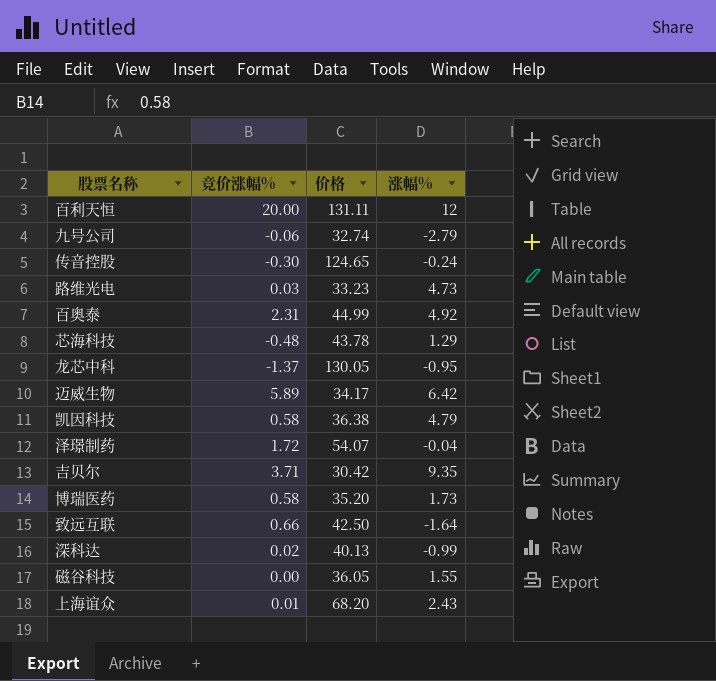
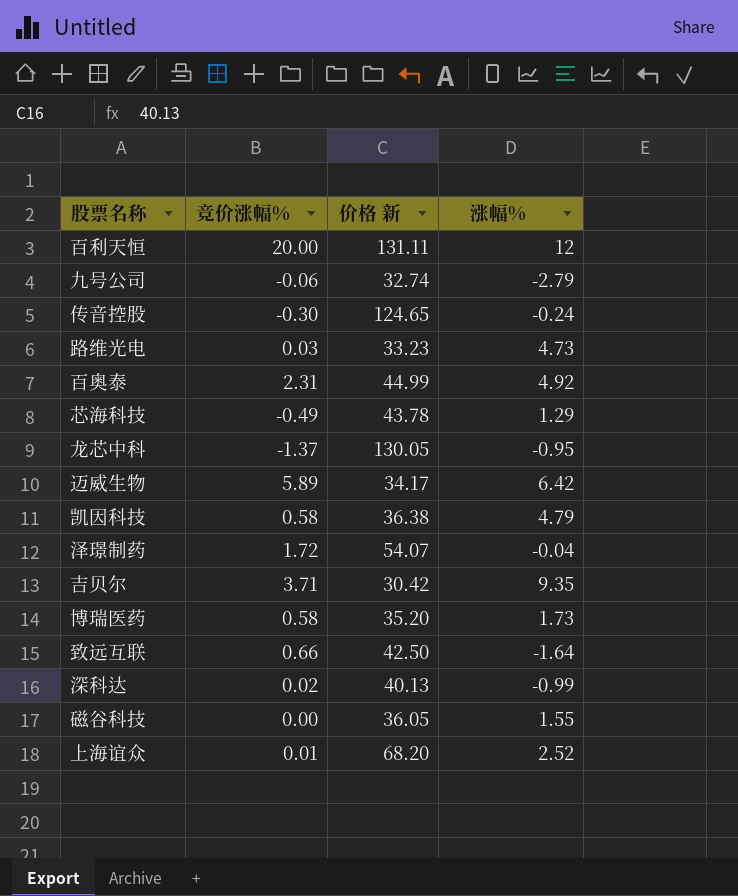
column name: 价格 -> 价格 新
芯海科技 | 竞价涨幅%: -0.48 -> -0.49
上海谊众 | 涨幅%: 2.43 -> 2.52

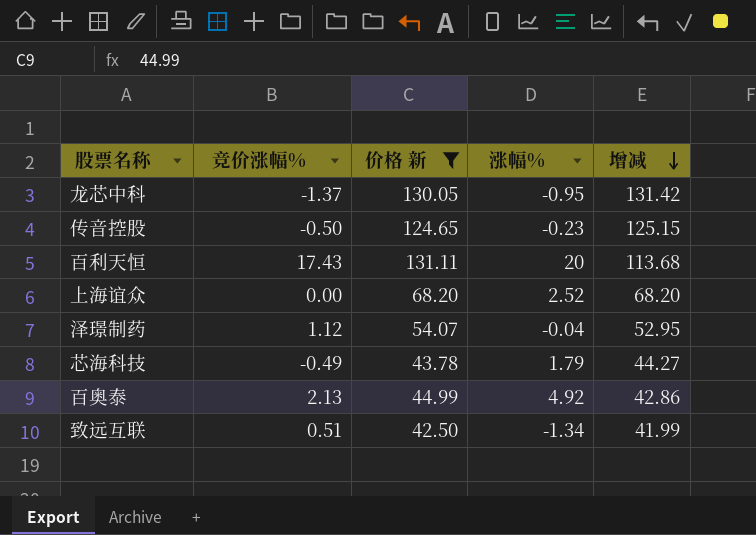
filter: none -> 价格 新 >= 42.50
row order: none -> 增减 descending
column 增减 | formula: none -> [价格 新] - [竞价涨幅%]
传音控股 | 竞价涨幅%: -0.30 -> -0.50
传音控股 | 涨幅%: -0.24 -> -0.23
百利天恒 | 竞价涨幅%: 20.00 -> 17.43
百利天恒 | 涨幅%: 12 -> 20
上海谊众 | 竞价涨幅%: 0.01 -> 0.00
泽璟制药 | 竞价涨幅%: 1.72 -> 1.12
芯海科技 | 涨幅%: 1.29 -> 1.79
百奥泰 | 竞价涨幅%: 2.31 -> 2.13
致远互联 | 竞价涨幅%: 0.66 -> 0.51
致远互联 | 涨幅%: -1.64 -> -1.34

